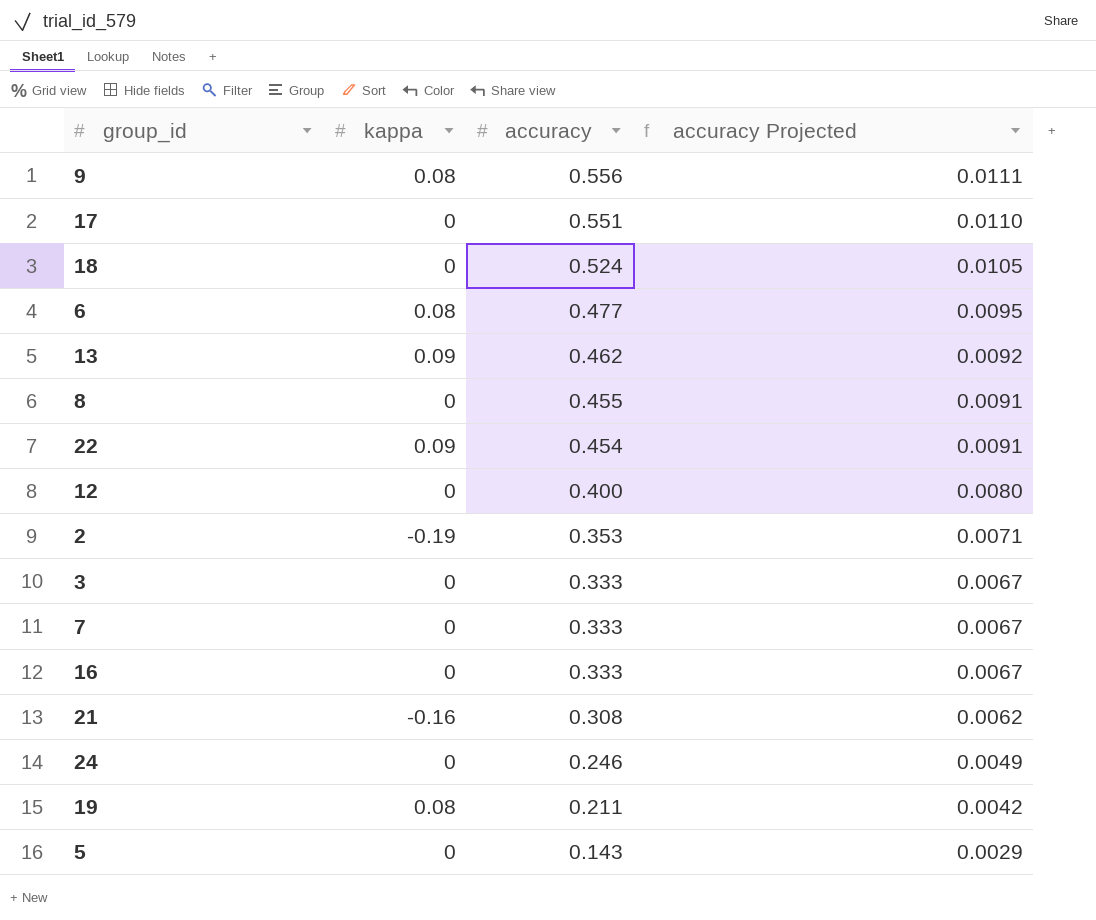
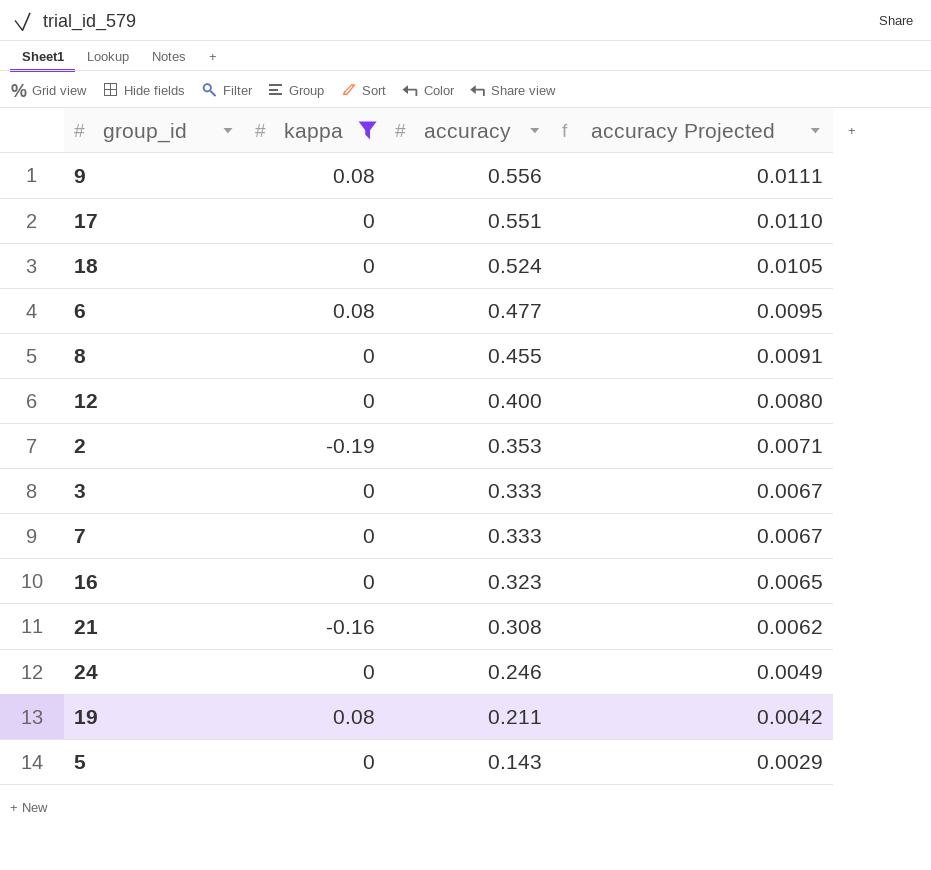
filter: none -> kappa != 0.09
16 | accuracy: 0.333 -> 0.323
16 | accuracy Projected: 0.0067 -> 0.0065

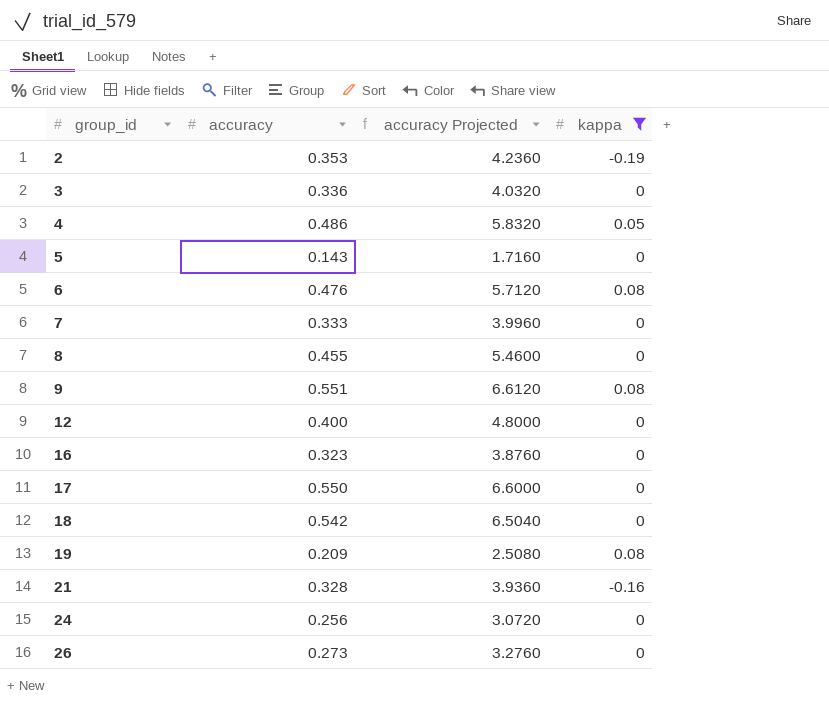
row order: accuracy descending -> group_id ascending
column accuracy Projected | formula: [accuracy] * 0.02 -> [accuracy] * 12
column kappa | position: 2 -> 4
3 | accuracy: 0.333 -> 0.336
row 4: none -> 0.486 | 5.8320 | 0.05
6 | accuracy: 0.477 -> 0.476
9 | accuracy: 0.556 -> 0.551
17 | accuracy: 0.551 -> 0.550
18 | accuracy: 0.524 -> 0.542
19 | accuracy: 0.211 -> 0.209
21 | accuracy: 0.308 -> 0.328
24 | accuracy: 0.246 -> 0.256
row 26: none -> 0.273 | 3.2760 | 0

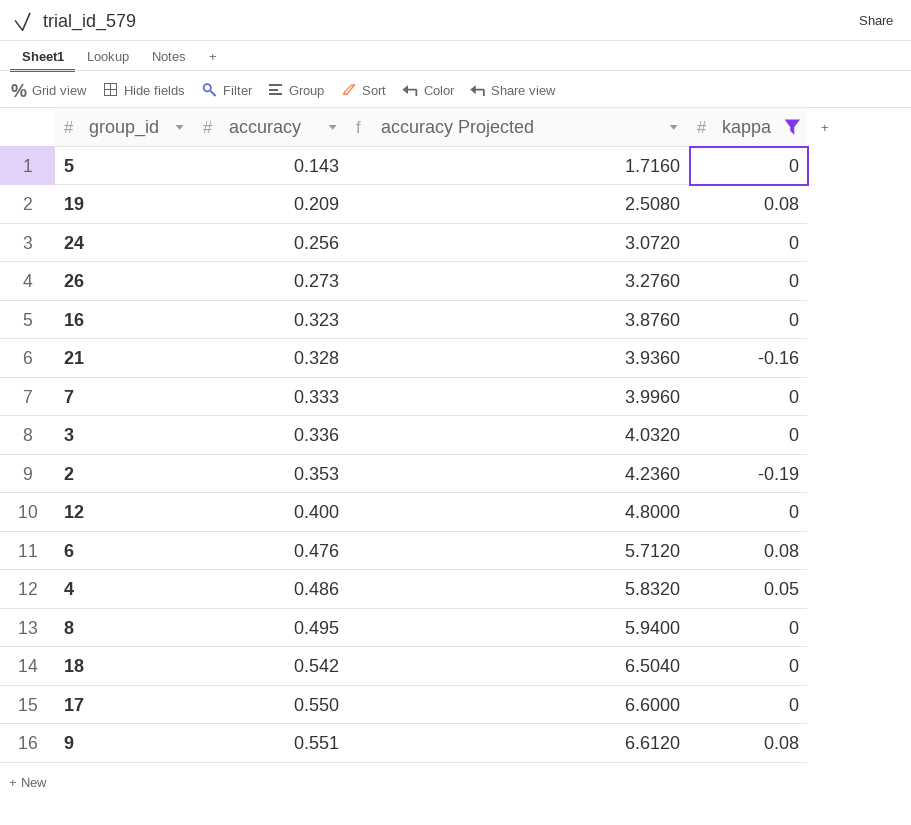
row order: group_id ascending -> accuracy ascending
8 | accuracy: 0.455 -> 0.495
8 | accuracy Projected: 5.4600 -> 5.9400

